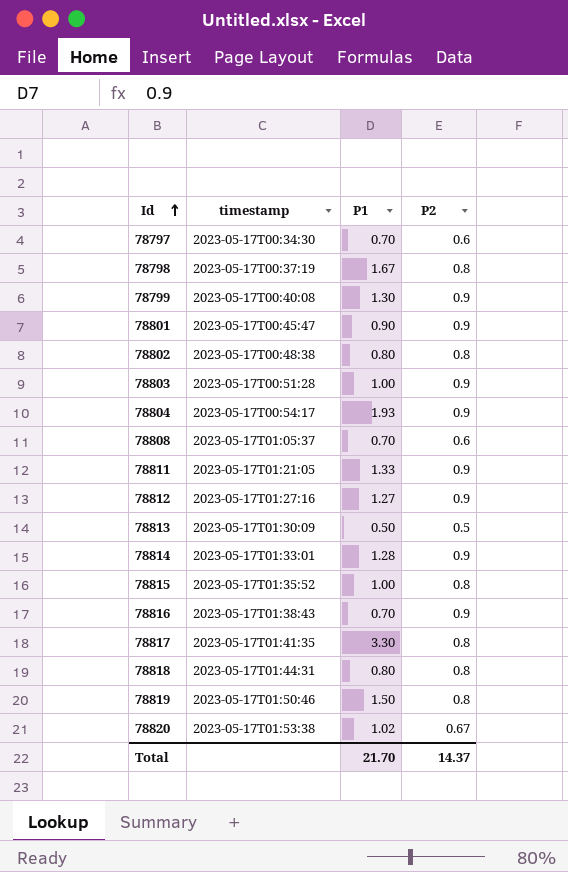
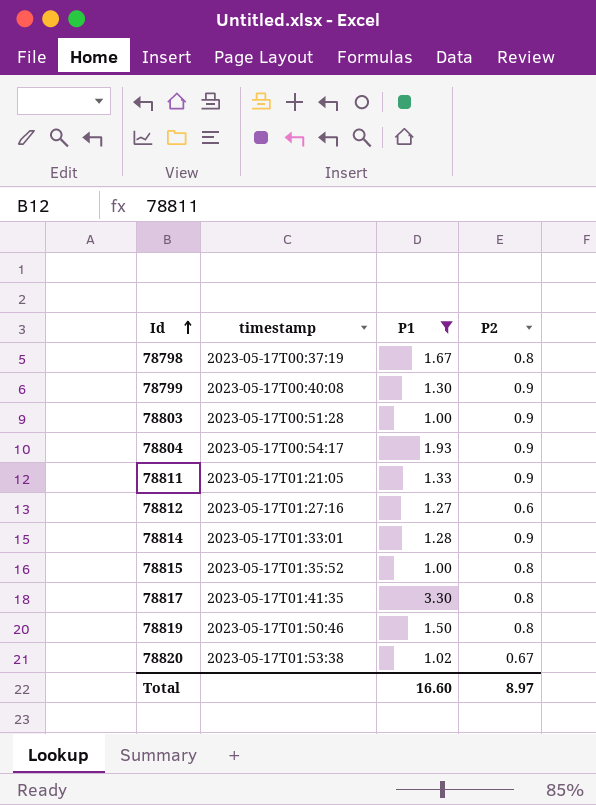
filter: none -> P1 >= 1.00
78812 | P2: 0.9 -> 0.6
Total | P1: 21.70 -> 16.60
Total | P2: 14.37 -> 8.97

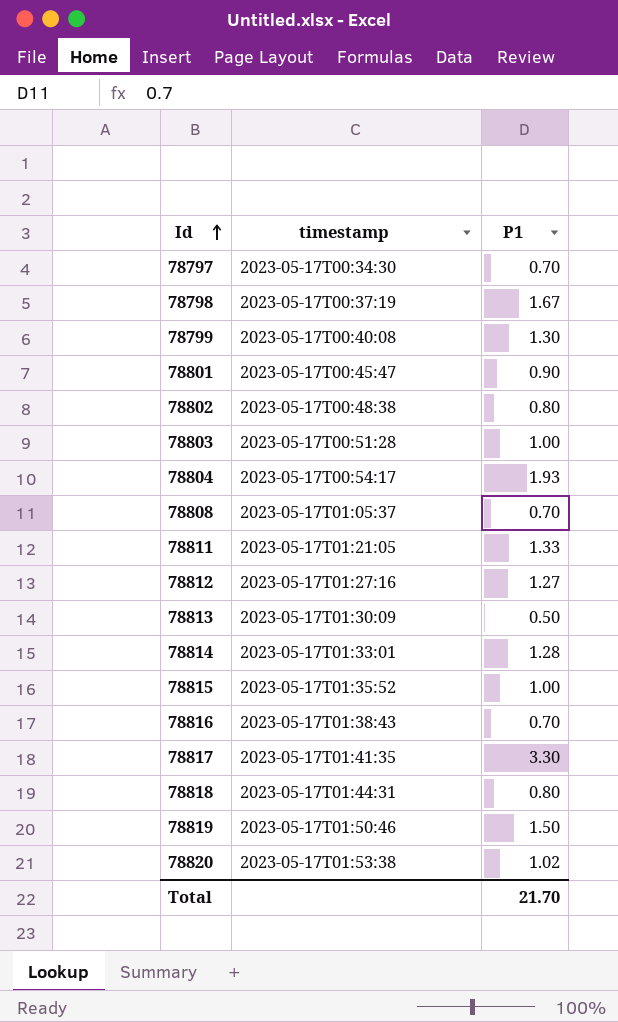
filter: P1 >= 1.00 -> none
column P2 | position: 4 -> none
Total | P1: 16.60 -> 21.70

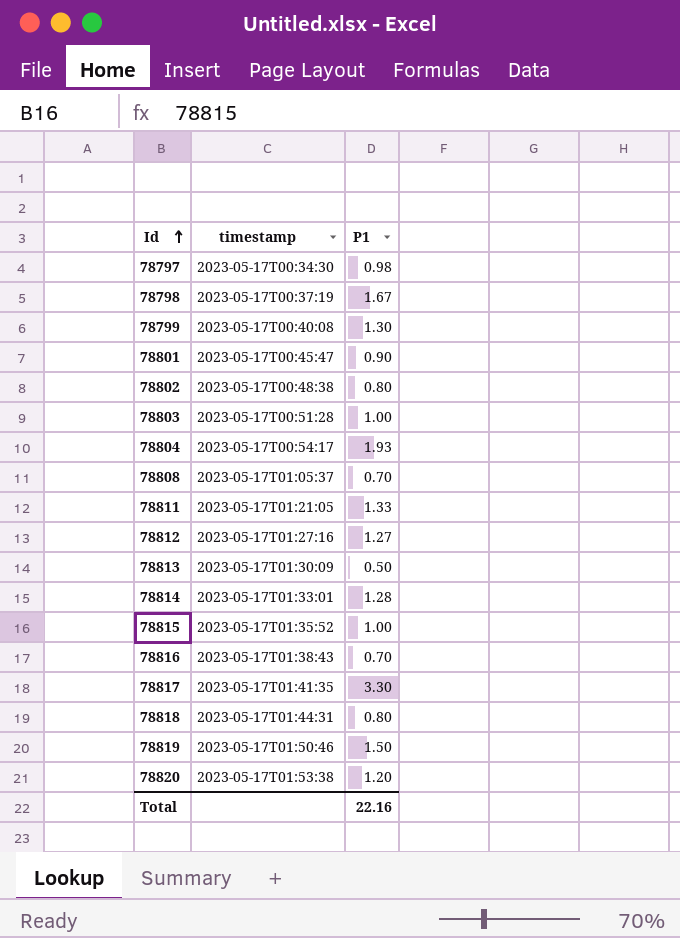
78797 | P1: 0.70 -> 0.98
78820 | P1: 1.02 -> 1.20
Total | P1: 21.70 -> 22.16

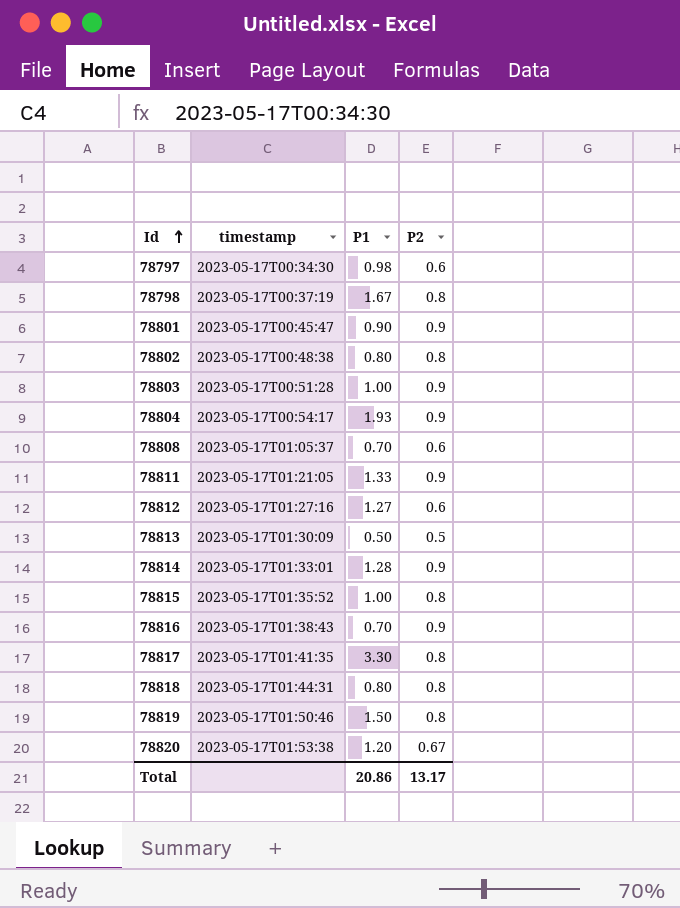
column P2 | position: none -> 4
row 78799: 2023-05-17T00:40:08 | 1.30 -> none
Total | P1: 22.16 -> 20.86

